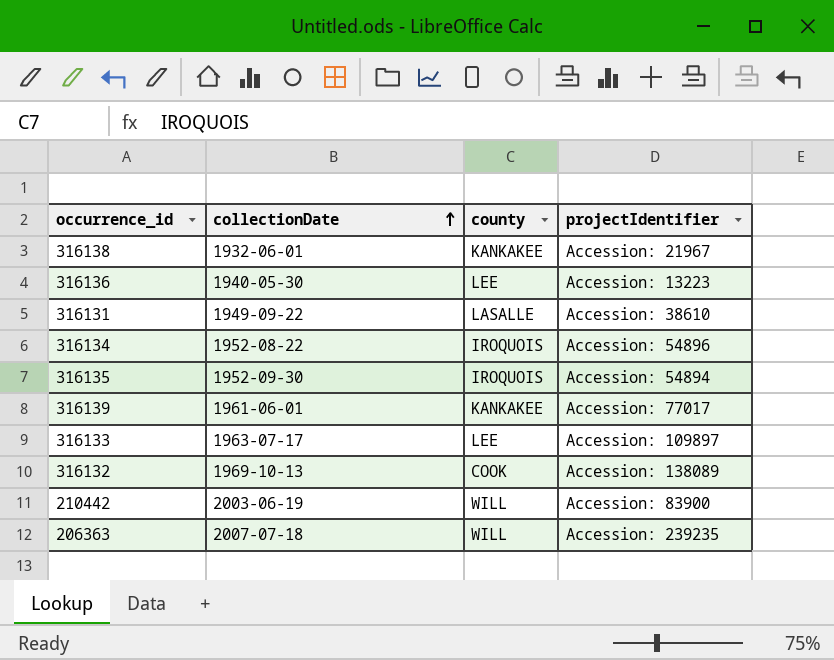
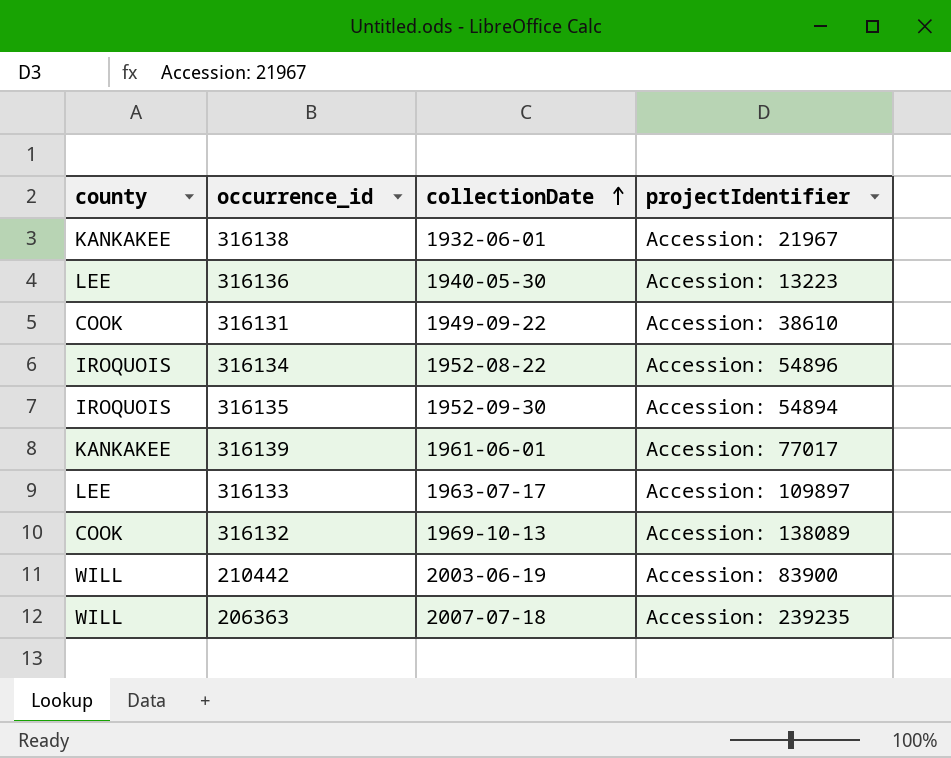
column county | position: 3 -> 1
316131 | county: LASALLE -> COOK

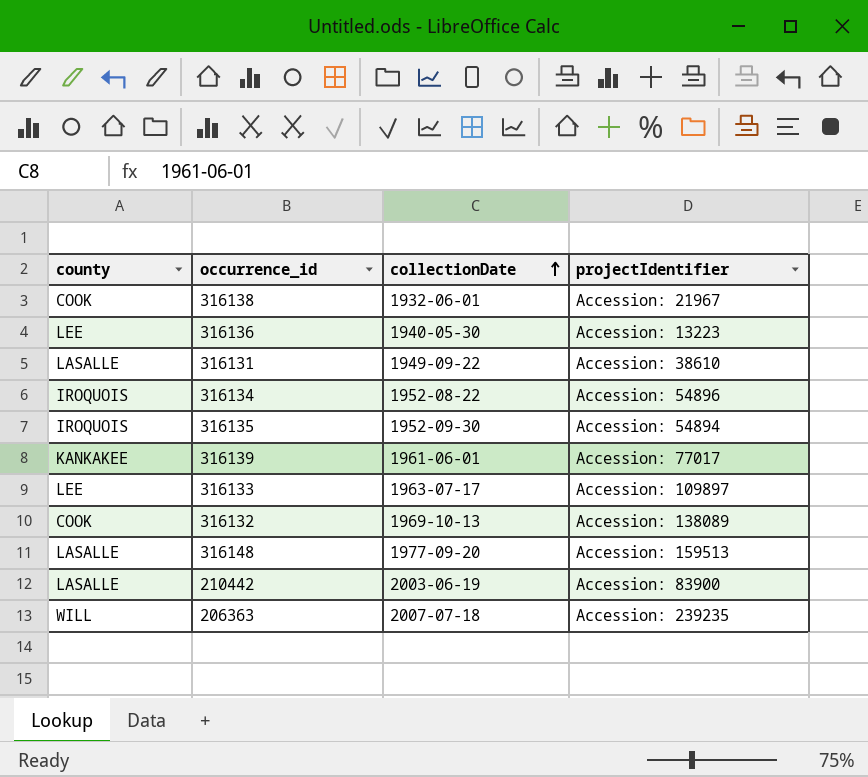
316138 | county: KANKAKEE -> COOK
316131 | county: COOK -> LASALLE
row 316148: none -> LASALLE | 1977-09-20 | Accession: 159513
210442 | county: WILL -> LASALLE

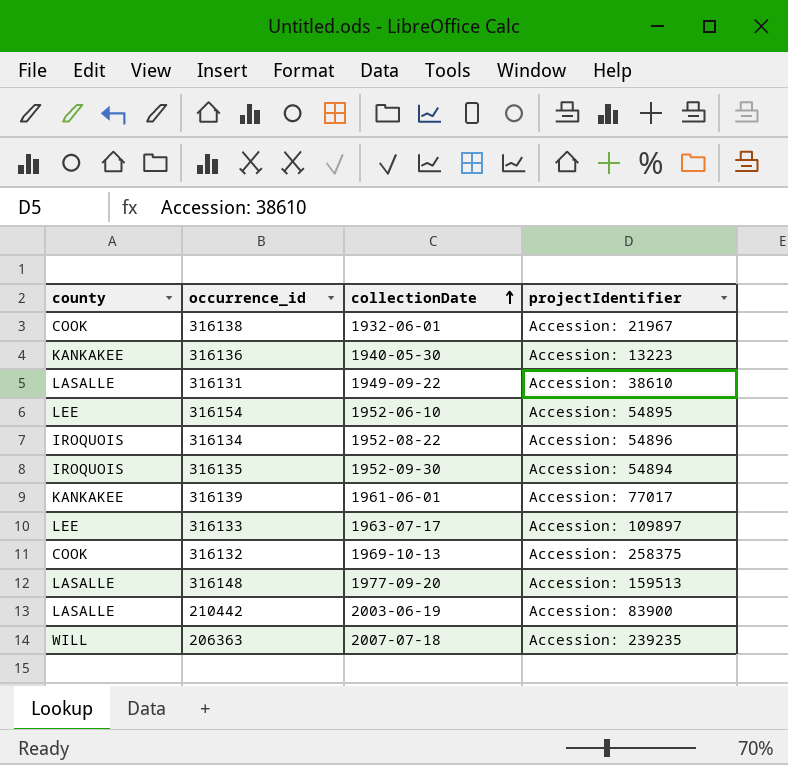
316136 | county: LEE -> KANKAKEE
row 316154: none -> LEE | 1952-06-10 | Accession: 54895
316132 | projectIdentifier: Accession: 138089 -> Accession: 258375

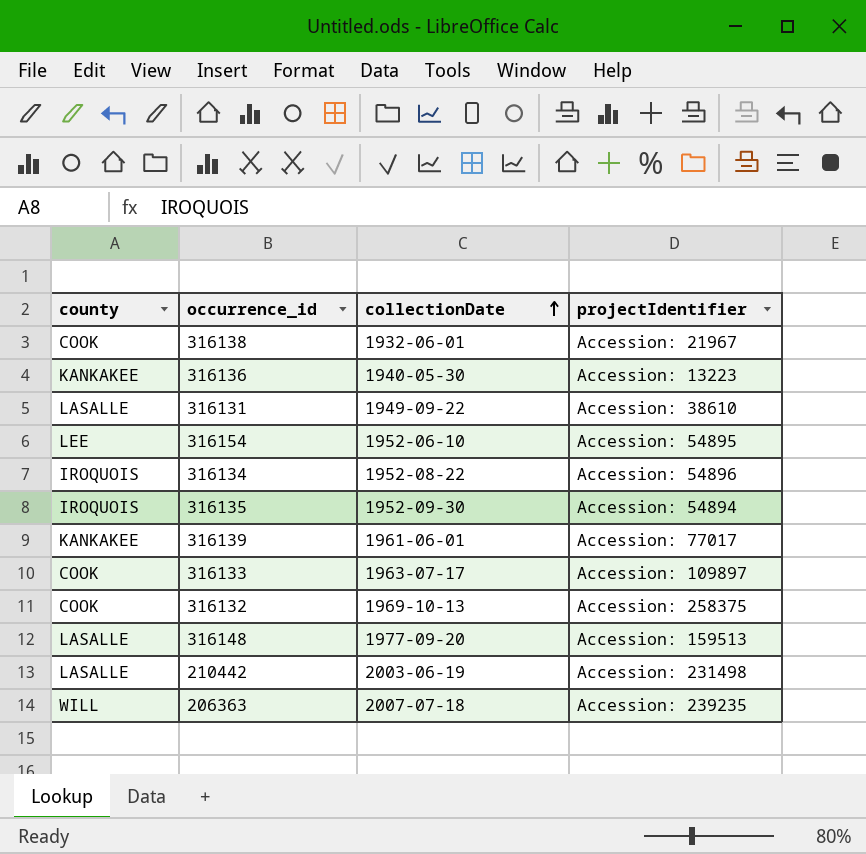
316133 | county: LEE -> COOK
210442 | projectIdentifier: Accession: 83900 -> Accession: 231498

